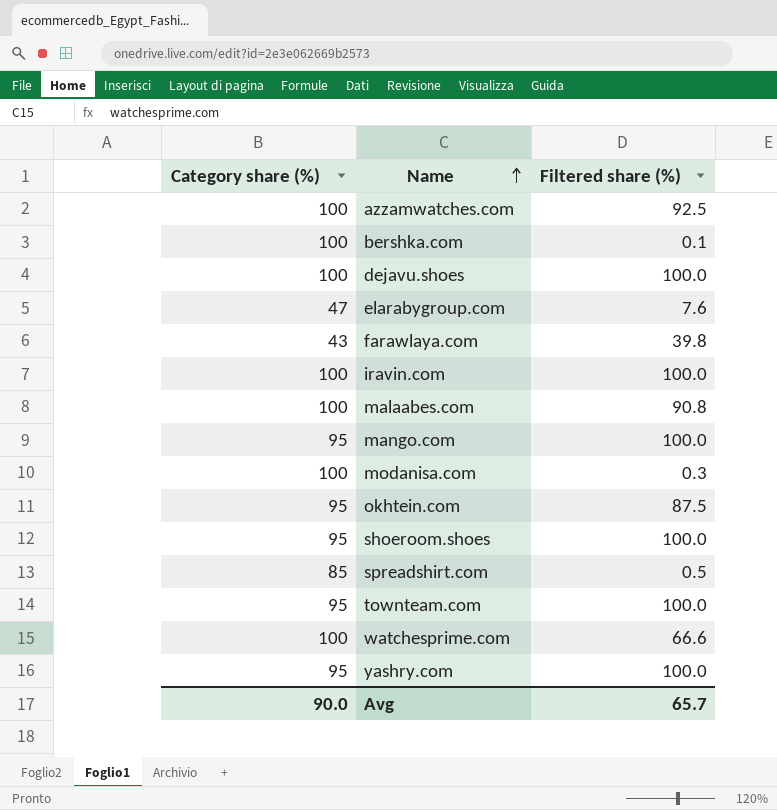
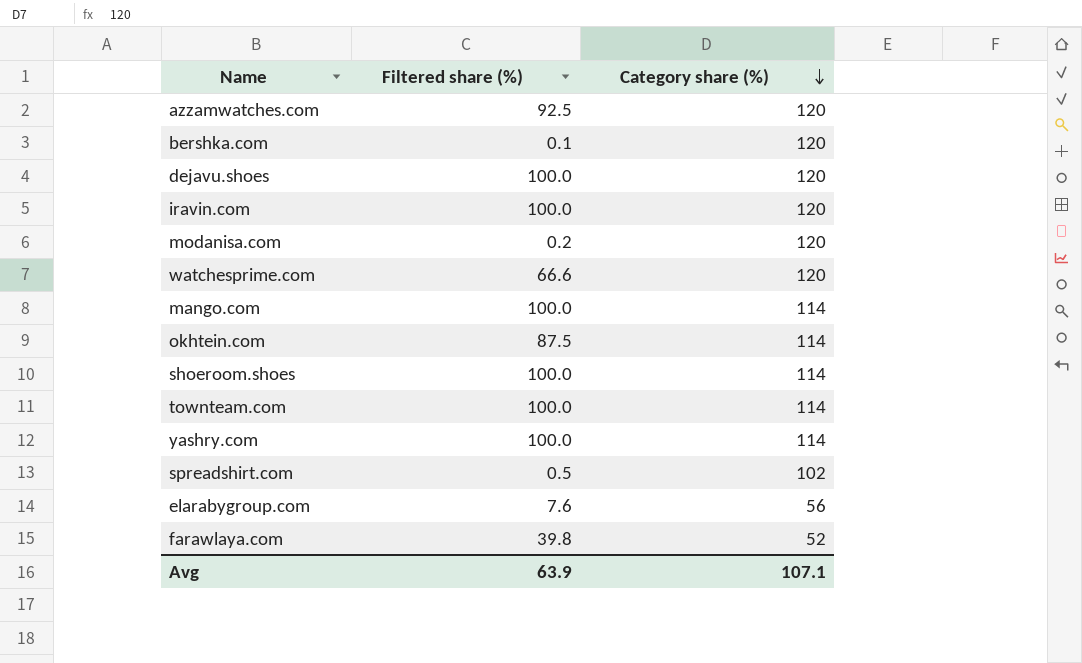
row order: Name ascending -> Category share (%) descending
column Category share (%) | position: 1 -> 3
row malaabes.com: 100 | 90.8 -> none
azzamwatches.com | Category share (%): 100 -> 120
bershka.com | Category share (%): 100 -> 120
dejavu.shoes | Category share (%): 100 -> 120
iravin.com | Category share (%): 100 -> 120
modanisa.com | Filtered share (%): 0.3 -> 0.2
modanisa.com | Category share (%): 100 -> 120
watchesprime.com | Category share (%): 100 -> 120
mango.com | Category share (%): 95 -> 114
okhtein.com | Category share (%): 95 -> 114
shoeroom.shoes | Category share (%): 95 -> 114
townteam.com | Category share (%): 95 -> 114
yashry.com | Category share (%): 95 -> 114
spreadshirt.com | Category share (%): 85 -> 102
elarabygroup.com | Category share (%): 47 -> 56
farawlaya.com | Category share (%): 43 -> 52
Avg | Filtered share (%): 65.7 -> 63.9
Avg | Category share (%): 90.0 -> 107.1

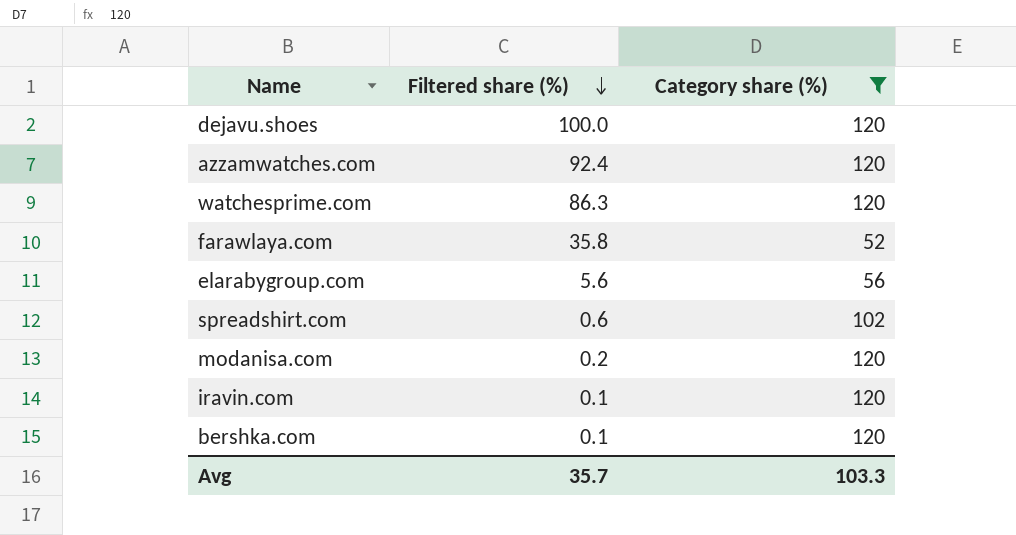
filter: none -> Category share (%) != 114
row order: Category share (%) descending -> Filtered share (%) descending
azzamwatches.com | Filtered share (%): 92.5 -> 92.4
watchesprime.com | Filtered share (%): 66.6 -> 86.3
farawlaya.com | Filtered share (%): 39.8 -> 35.8
elarabygroup.com | Filtered share (%): 7.6 -> 5.6
spreadshirt.com | Filtered share (%): 0.5 -> 0.6
iravin.com | Filtered share (%): 100.0 -> 0.1
Avg | Filtered share (%): 63.9 -> 35.7
Avg | Category share (%): 107.1 -> 103.3

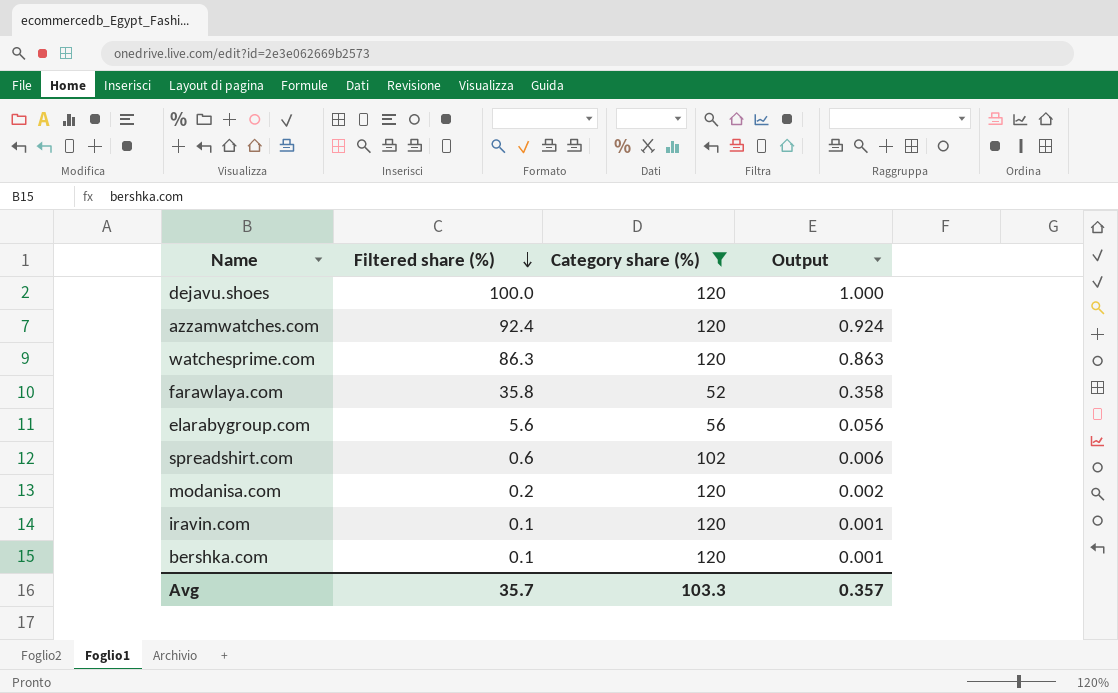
column Output | formula: none -> [Filtered share (%)] * 0.01

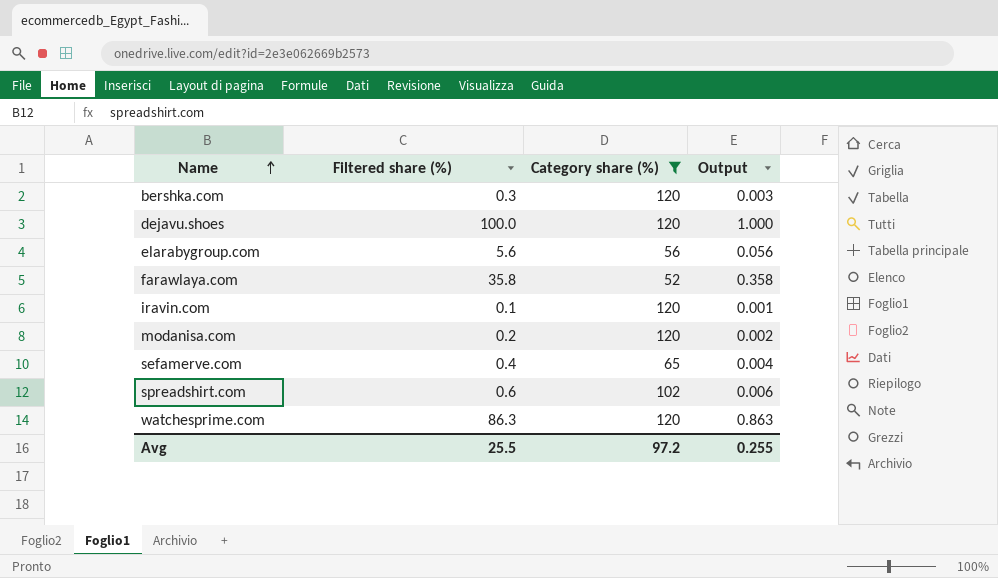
row order: Filtered share (%) descending -> Name ascending
row azzamwatches.com: 92.4 | 120 | 0.924 -> none
bershka.com | Filtered share (%): 0.1 -> 0.3
bershka.com | Output: 0.001 -> 0.003
row sefamerve.com: none -> 0.4 | 65 | 0.004
Avg | Filtered share (%): 35.7 -> 25.5
Avg | Category share (%): 103.3 -> 97.2
Avg | Output: 0.357 -> 0.255

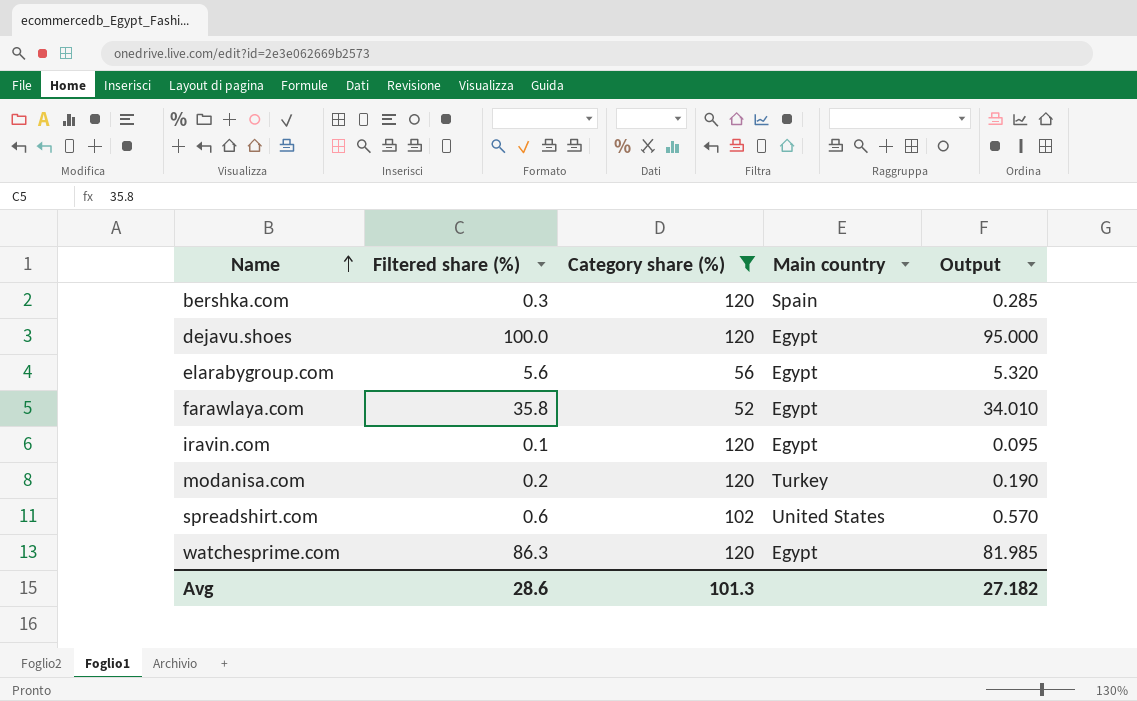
column Main country | position: none -> 4
column Output | formula: [Filtered share (%)] * 0.01 -> [Filtered share (%)] * 0.95
row sefamerve.com: 0.4 | 65 | 0.004 -> none
Avg | Filtered share (%): 25.5 -> 28.6
Avg | Category share (%): 97.2 -> 101.3
Avg | Output: 0.255 -> 27.182

